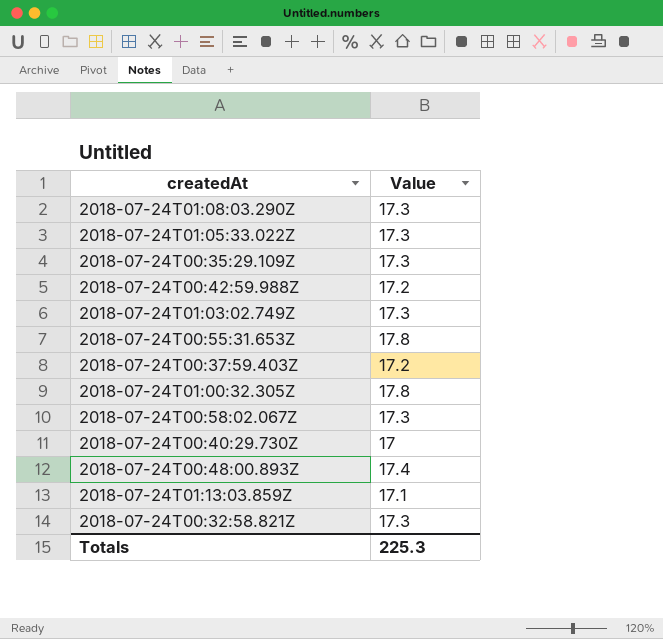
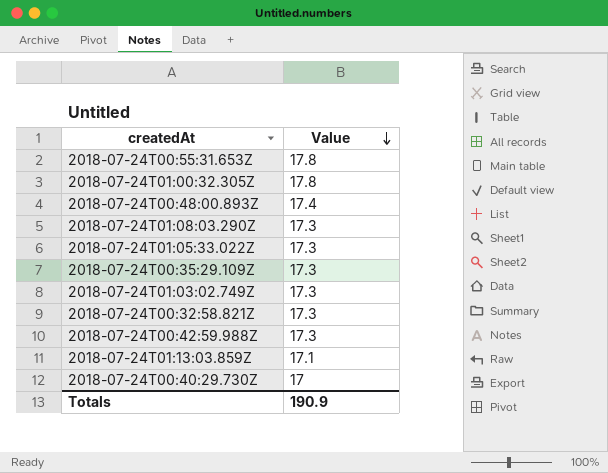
row order: none -> Value descending
row 2018-07-24T00:37:59.403Z: 17.2 -> none
row 2018-07-24T00:58:02.067Z: 17.3 -> none
2018-07-24T00:42:59.988Z | Value: 17.2 -> 17.3
Totals | Value: 225.3 -> 190.9

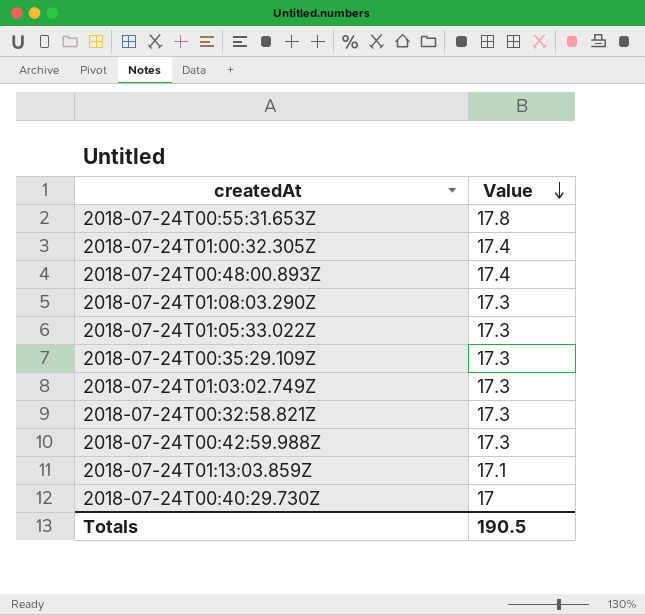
2018-07-24T01:00:32.305Z | Value: 17.8 -> 17.4
Totals | Value: 190.9 -> 190.5

